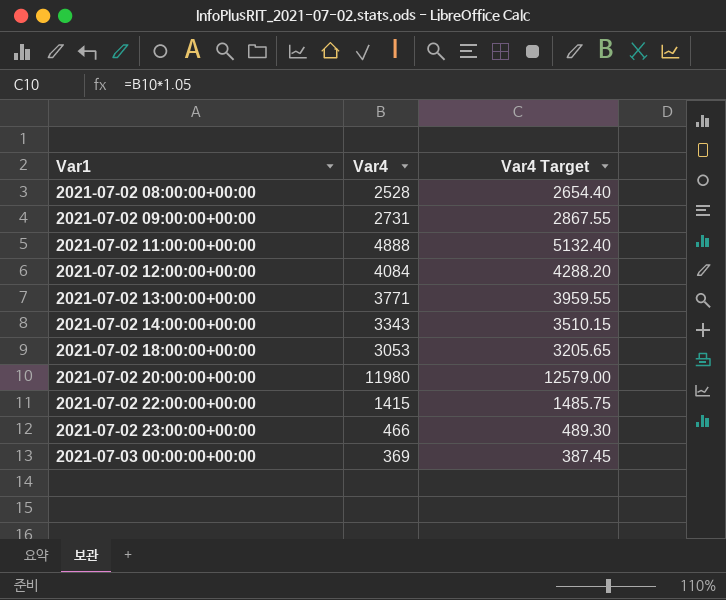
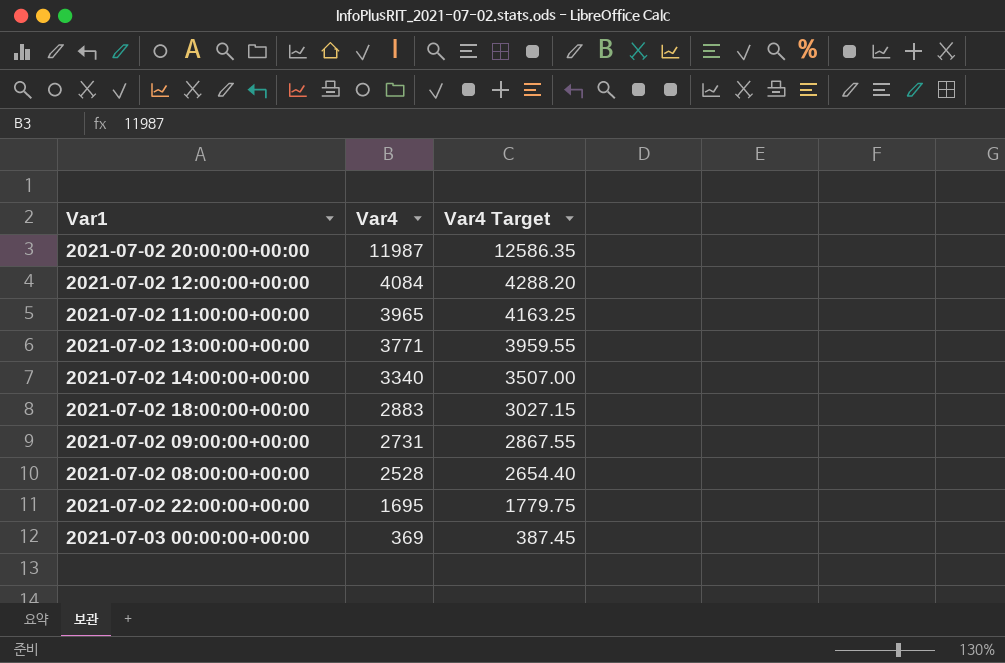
row order: Var1 ascending -> Var4 descending
row 2021-07-02 23:00:00+00:00: 466 | 489.30 -> none
2021-07-02 20:00:00+00:00 | Var4: 11980 -> 11987
2021-07-02 20:00:00+00:00 | Var4 Target: 12579.00 -> 12586.35
2021-07-02 11:00:00+00:00 | Var4: 4888 -> 3965
2021-07-02 11:00:00+00:00 | Var4 Target: 5132.40 -> 4163.25
2021-07-02 14:00:00+00:00 | Var4: 3343 -> 3340
2021-07-02 14:00:00+00:00 | Var4 Target: 3510.15 -> 3507.00
2021-07-02 18:00:00+00:00 | Var4: 3053 -> 2883
2021-07-02 18:00:00+00:00 | Var4 Target: 3205.65 -> 3027.15
2021-07-02 22:00:00+00:00 | Var4: 1415 -> 1695
2021-07-02 22:00:00+00:00 | Var4 Target: 1485.75 -> 1779.75

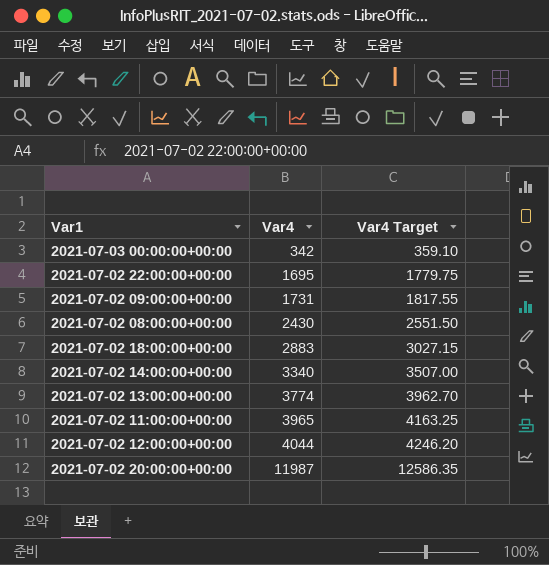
row order: Var4 descending -> Var4 ascending
2021-07-03 00:00:00+00:00 | Var4: 369 -> 342
2021-07-03 00:00:00+00:00 | Var4 Target: 387.45 -> 359.10
2021-07-02 09:00:00+00:00 | Var4: 2731 -> 1731
2021-07-02 09:00:00+00:00 | Var4 Target: 2867.55 -> 1817.55
2021-07-02 08:00:00+00:00 | Var4: 2528 -> 2430
2021-07-02 08:00:00+00:00 | Var4 Target: 2654.40 -> 2551.50
2021-07-02 13:00:00+00:00 | Var4: 3771 -> 3774
2021-07-02 13:00:00+00:00 | Var4 Target: 3959.55 -> 3962.70
2021-07-02 12:00:00+00:00 | Var4: 4084 -> 4044
2021-07-02 12:00:00+00:00 | Var4 Target: 4288.20 -> 4246.20

